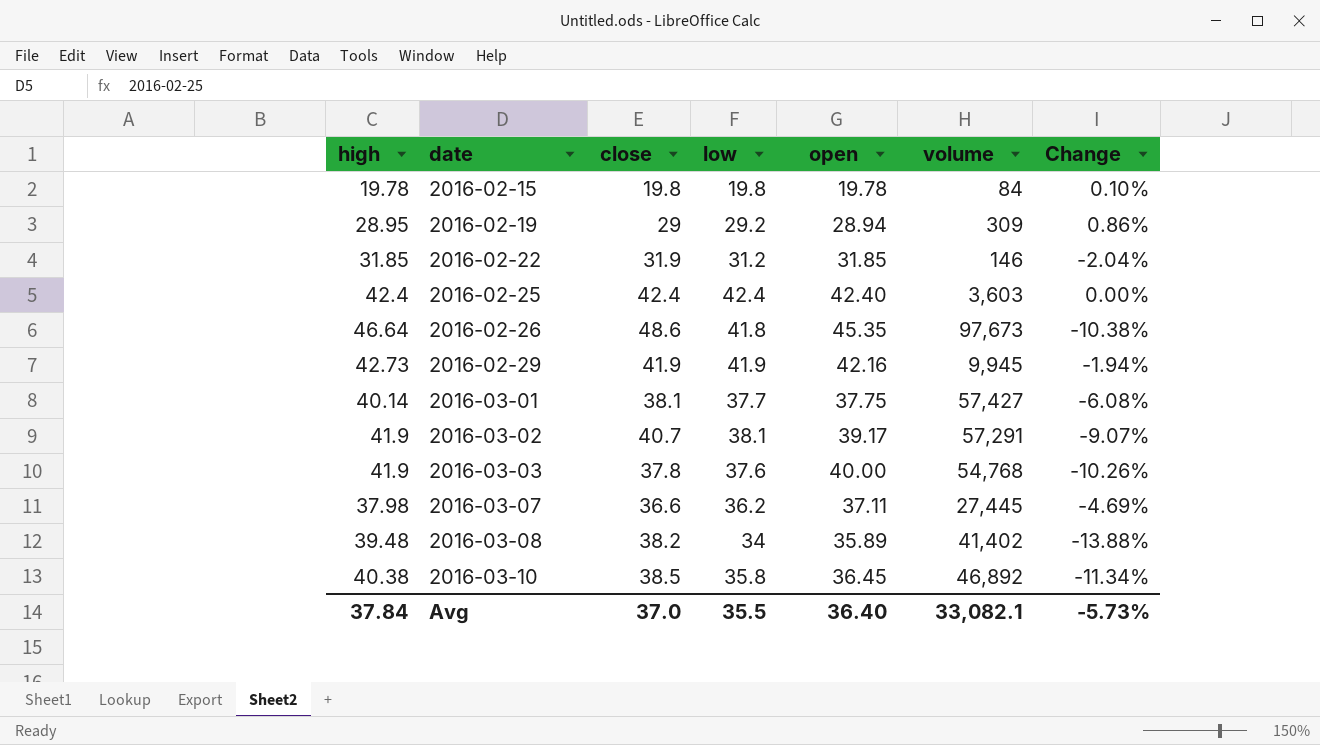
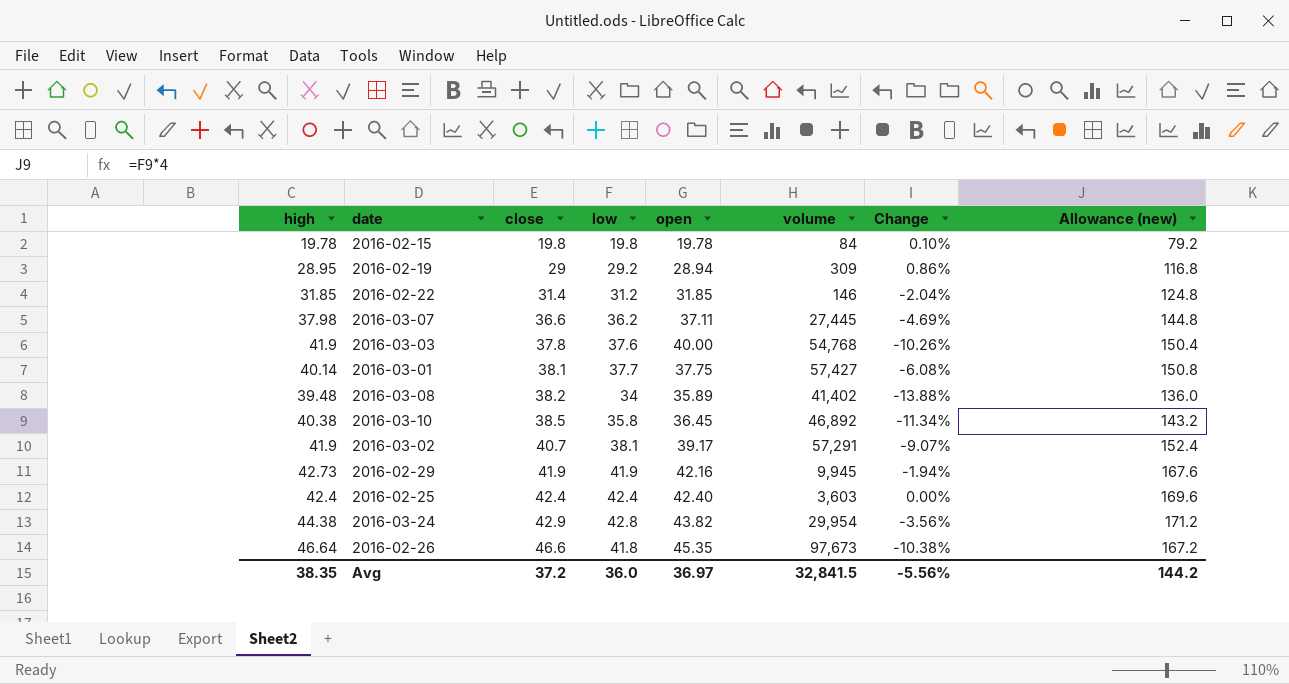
row order: date ascending -> close ascending
column Allowance (new) | formula: none -> [low] * 4
2016-02-22 | close: 31.9 -> 31.4
row 2016-03-24: none -> 44.38 | 42.9 | 42.8 | 43.82 | 29,954 | -3.56% | 171.2
2016-02-26 | close: 48.6 -> 46.6
Avg | high: 37.84 -> 38.35
Avg | close: 37.0 -> 37.2
Avg | low: 35.5 -> 36.0
Avg | open: 36.40 -> 36.97
Avg | volume: 33,082.1 -> 32,841.5
Avg | Change: -5.73% -> -5.56%

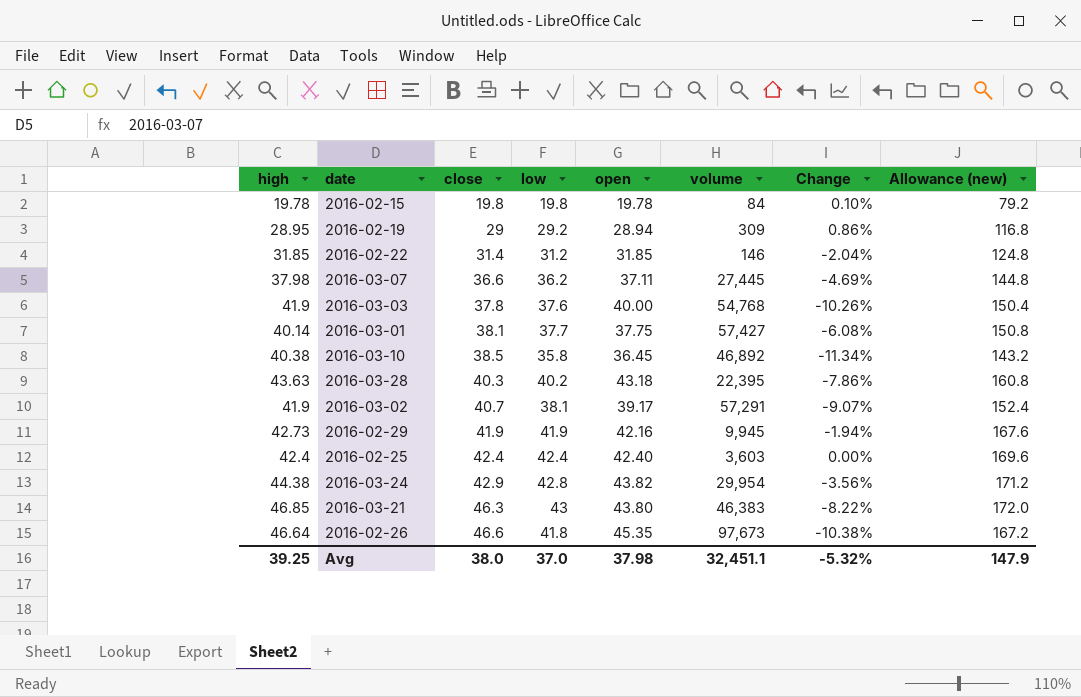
row 2016-03-08: 39.48 | 38.2 | 34 | 35.89 | 41,402 | -13.88% | 136.0 -> none
row 2016-03-28: none -> 43.63 | 40.3 | 40.2 | 43.18 | 22,395 | -7.86% | 160.8
row 2016-03-21: none -> 46.85 | 46.3 | 43 | 43.80 | 46,383 | -8.22% | 172.0
Avg | high: 38.35 -> 39.25
Avg | close: 37.2 -> 38.0
Avg | low: 36.0 -> 37.0
Avg | open: 36.97 -> 37.98
Avg | volume: 32,841.5 -> 32,451.1
Avg | Change: -5.56% -> -5.32%
Avg | Allowance (new): 144.2 -> 147.9

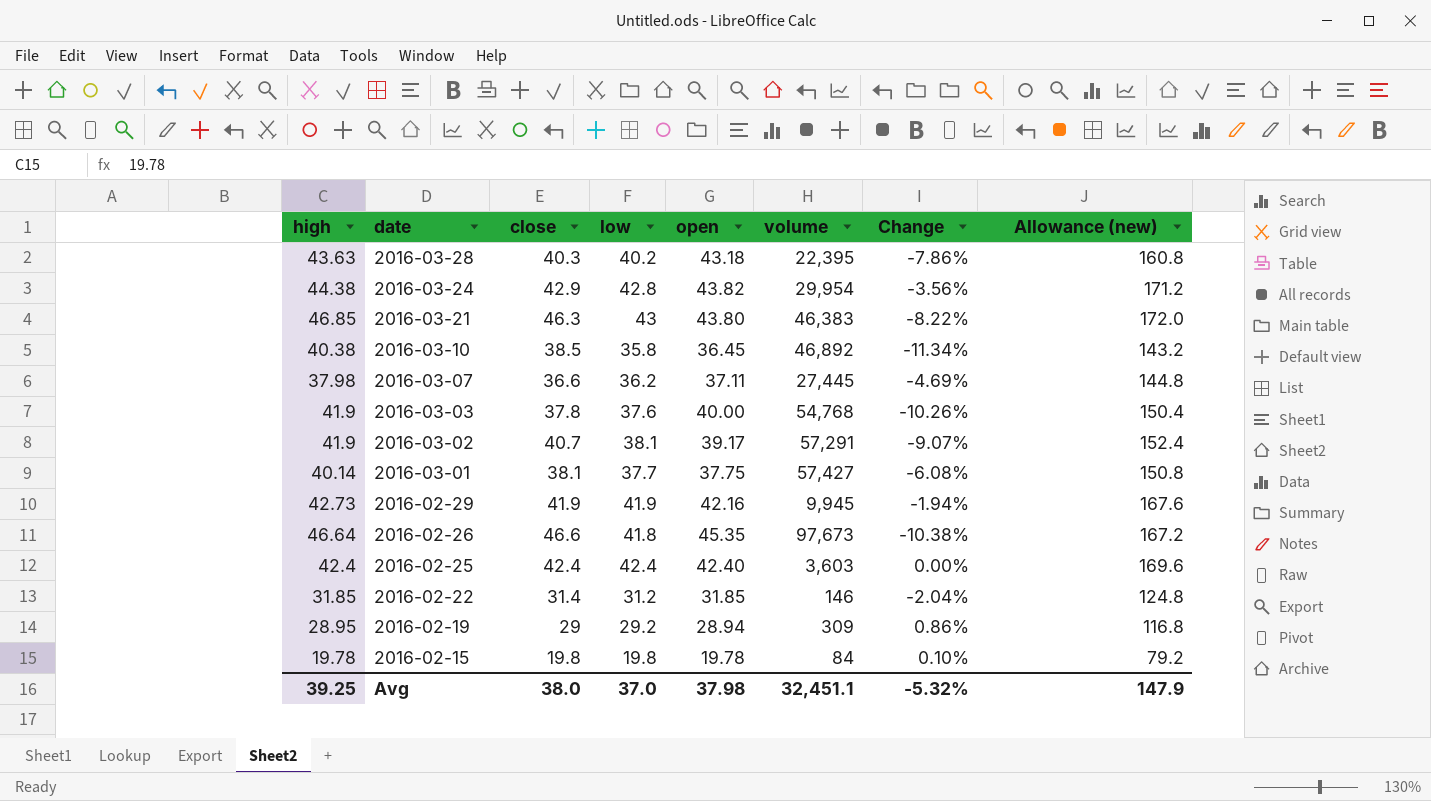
row order: close ascending -> date descending

